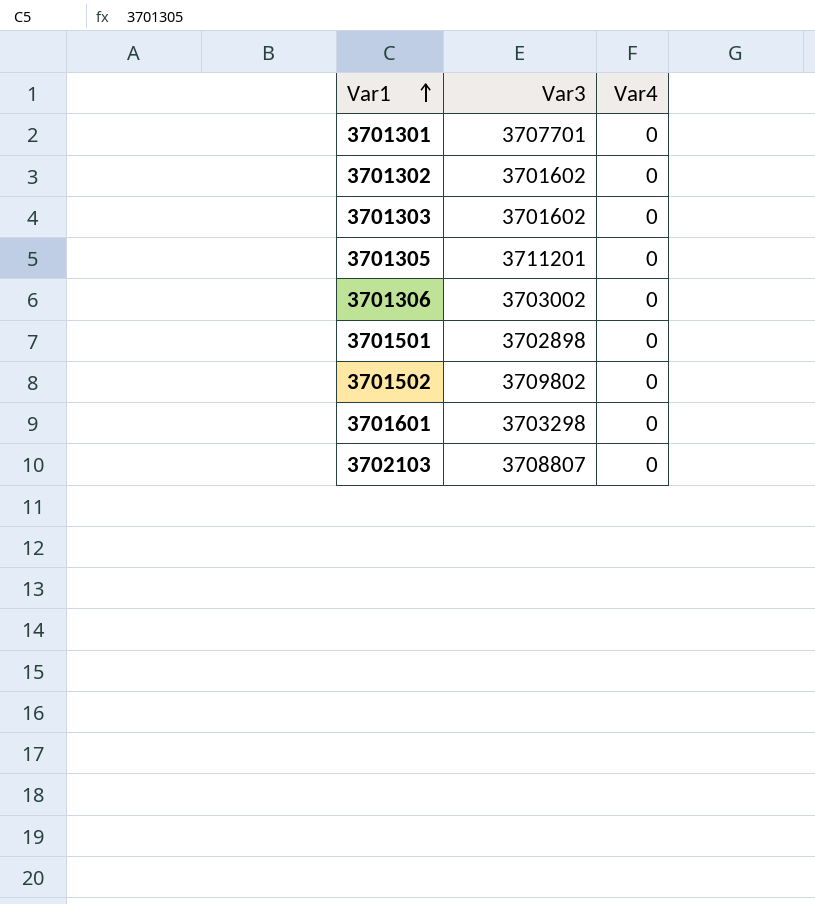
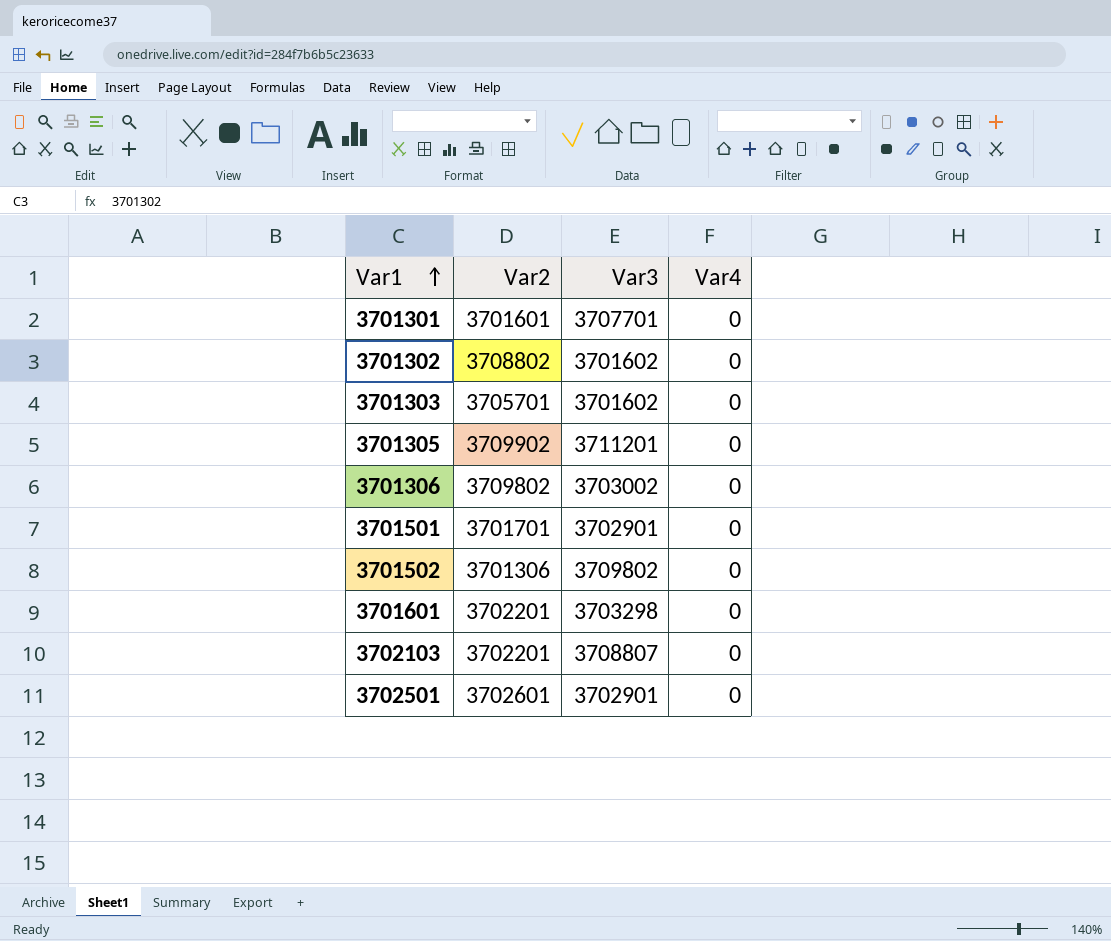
column Var2 | position: none -> 2
3701501 | Var3: 3702898 -> 3702901
row 3702501: none -> 3702601 | 3702901 | 0

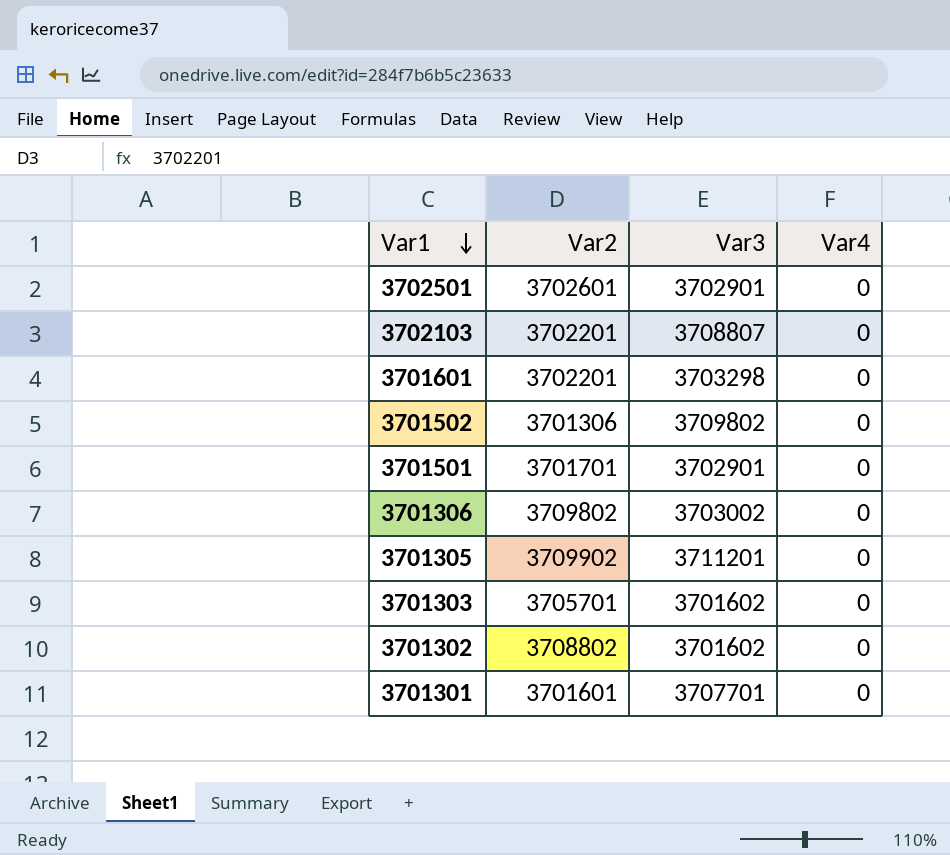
row order: Var1 ascending -> Var1 descending

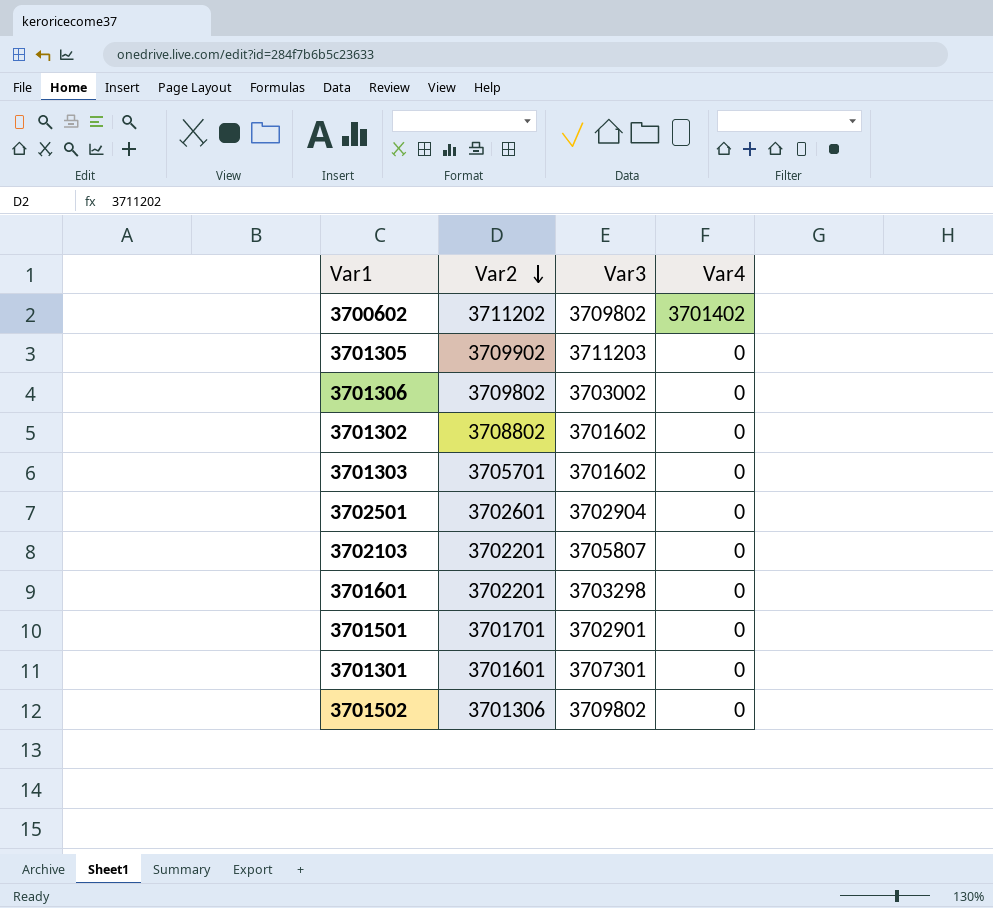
row order: Var1 descending -> Var2 descending
row 3700602: none -> 3711202 | 3709802 | 3701402
3701305 | Var3: 3711201 -> 3711203
3702501 | Var3: 3702901 -> 3702904
3702103 | Var3: 3708807 -> 3705807
3701301 | Var3: 3707701 -> 3707301

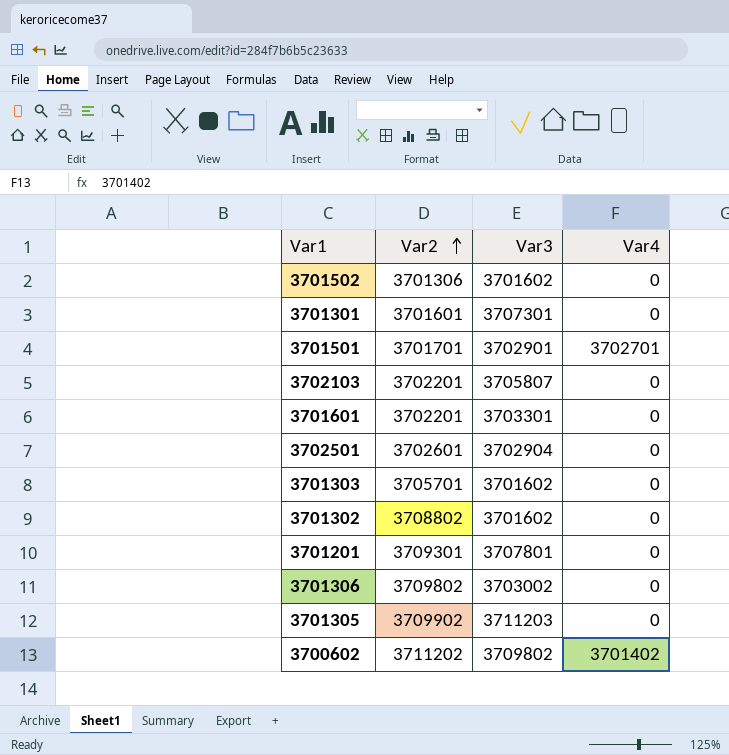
row order: Var2 descending -> Var2 ascending
3701502 | Var3: 3709802 -> 3701602
3701501 | Var4: 0 -> 3702701
3701601 | Var3: 3703298 -> 3703301
row 3701201: none -> 3709301 | 3707801 | 0

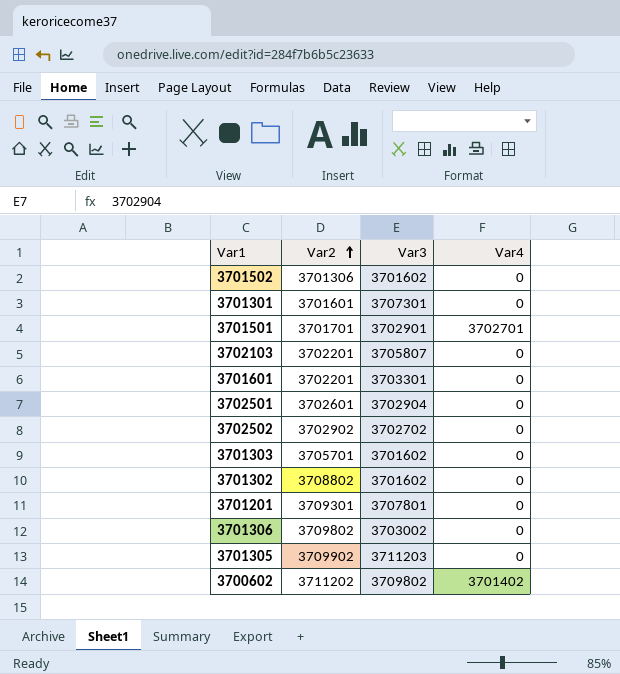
row 3702502: none -> 3702902 | 3702702 | 0

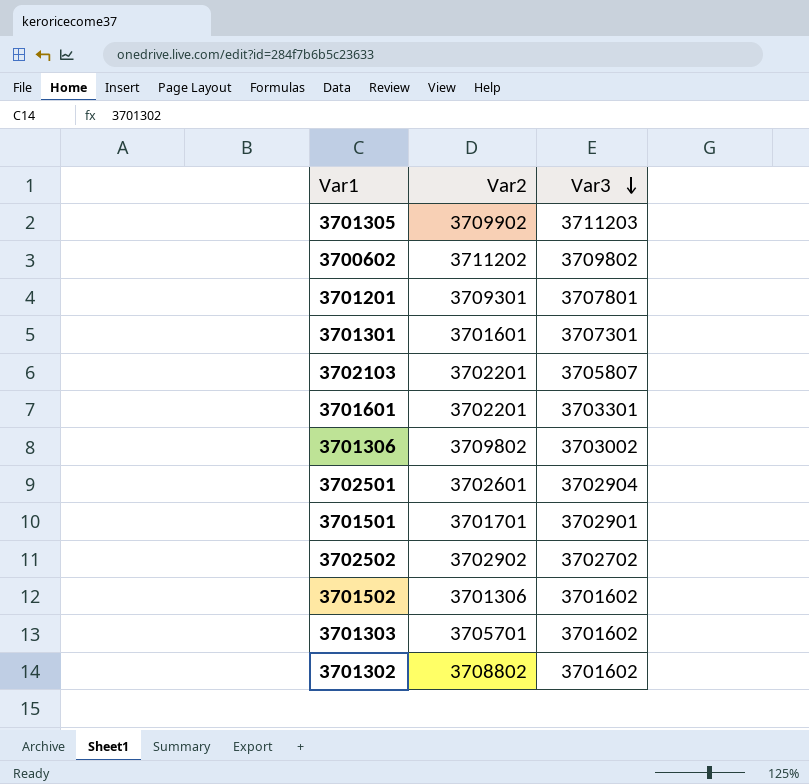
row order: Var2 ascending -> Var3 descending
column Var4 | position: 4 -> none

